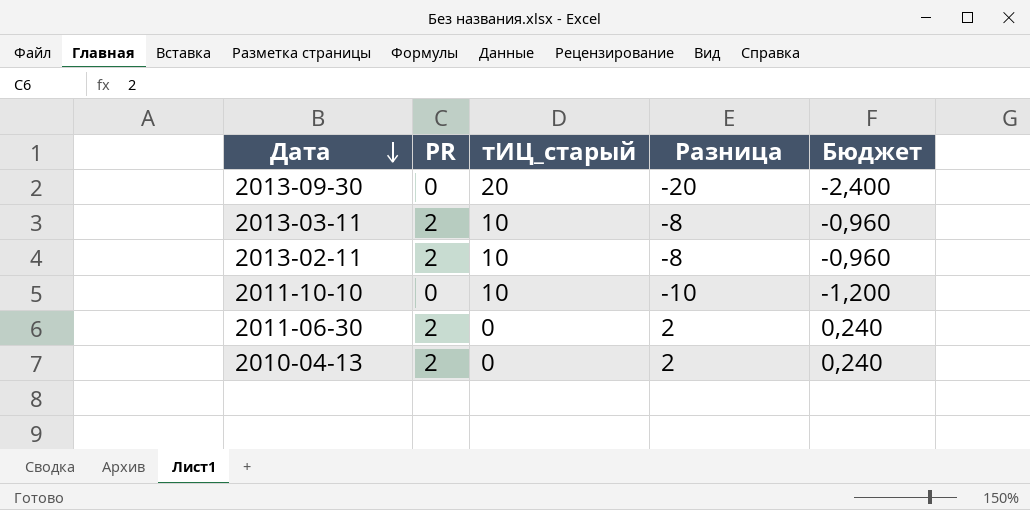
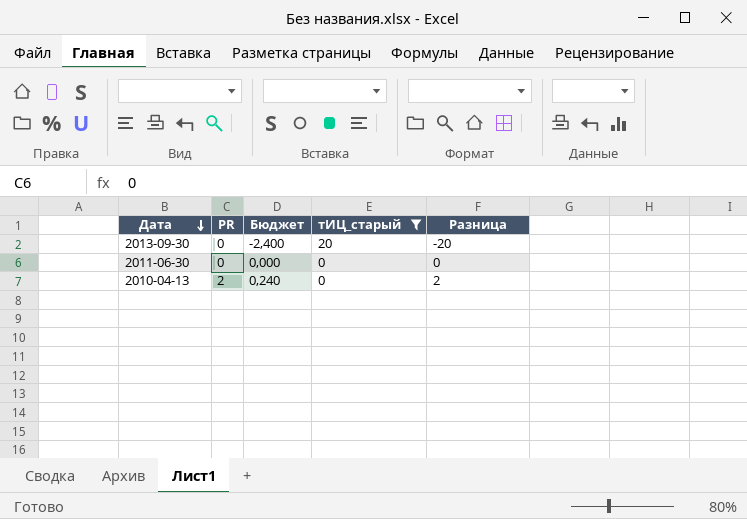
filter: none -> тИЦ_старый != 10
column Бюджет | position: 5 -> 3
2011-06-30 | PR: 2 -> 0
2011-06-30 | Бюджет: 0,240 -> 0,000
2011-06-30 | Разница: 2 -> 0

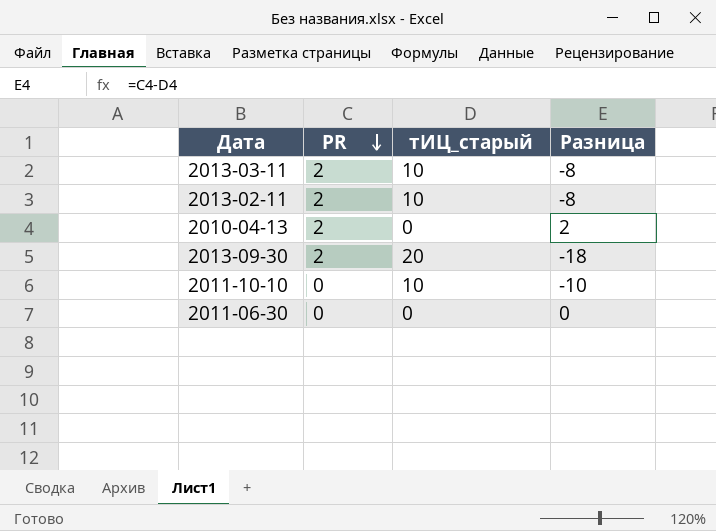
filter: тИЦ_старый != 10 -> none
row order: Дата descending -> PR descending
column Бюджет | formula: [Разница] * 0,12 -> none
2013-09-30 | PR: 0 -> 2
2013-09-30 | Разница: -20 -> -18

